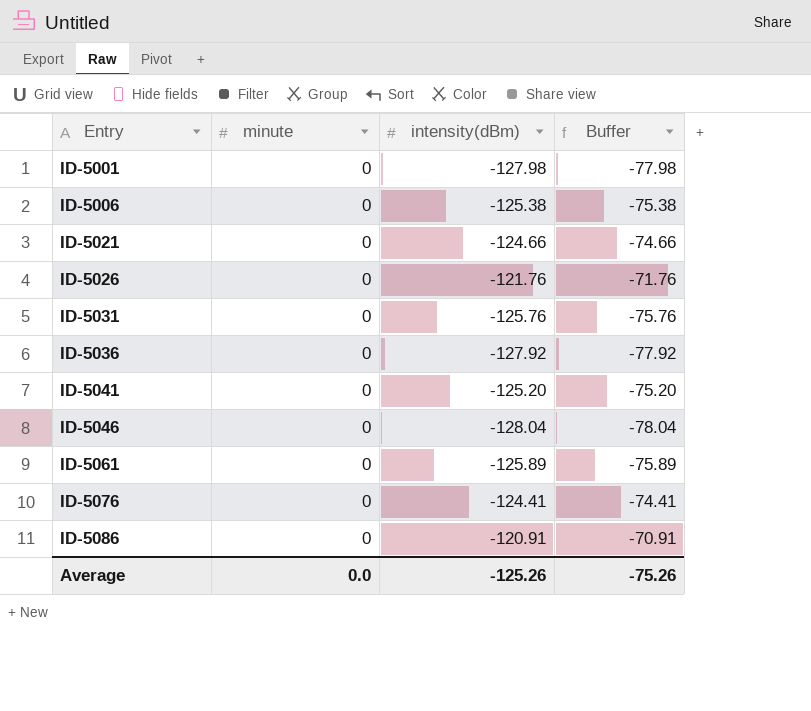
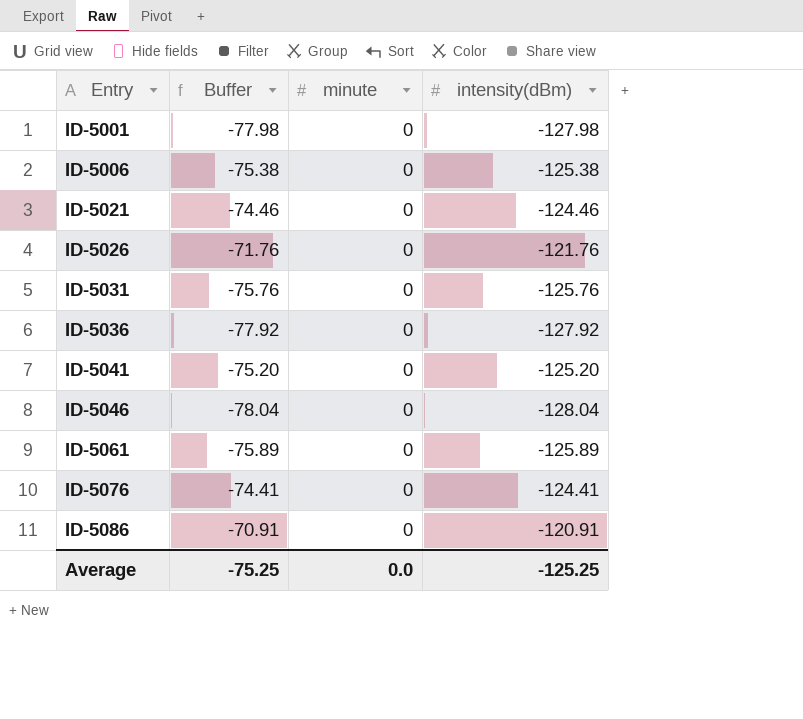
column Buffer | position: 4 -> 2
ID-5021 | Buffer: -74.66 -> -74.46
ID-5021 | intensity(dBm): -124.66 -> -124.46
Average | Buffer: -75.26 -> -75.25
Average | intensity(dBm): -125.26 -> -125.25

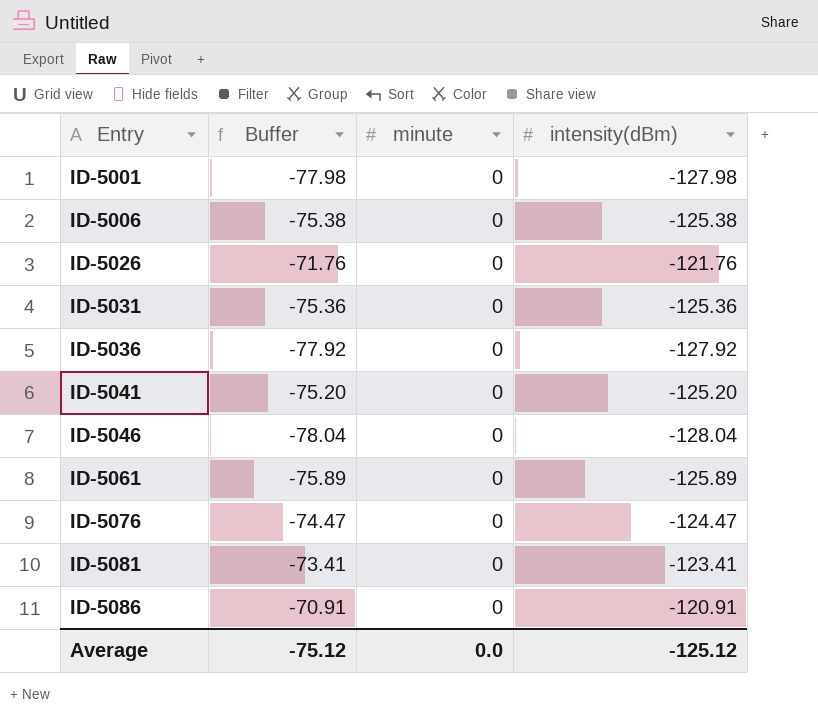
row ID-5021: -74.46 | 0 | -124.46 -> none
ID-5031 | Buffer: -75.76 -> -75.36
ID-5031 | intensity(dBm): -125.76 -> -125.36
ID-5076 | Buffer: -74.41 -> -74.47
ID-5076 | intensity(dBm): -124.41 -> -124.47
row ID-5081: none -> -73.41 | 0 | -123.41
Average | Buffer: -75.25 -> -75.12
Average | intensity(dBm): -125.25 -> -125.12

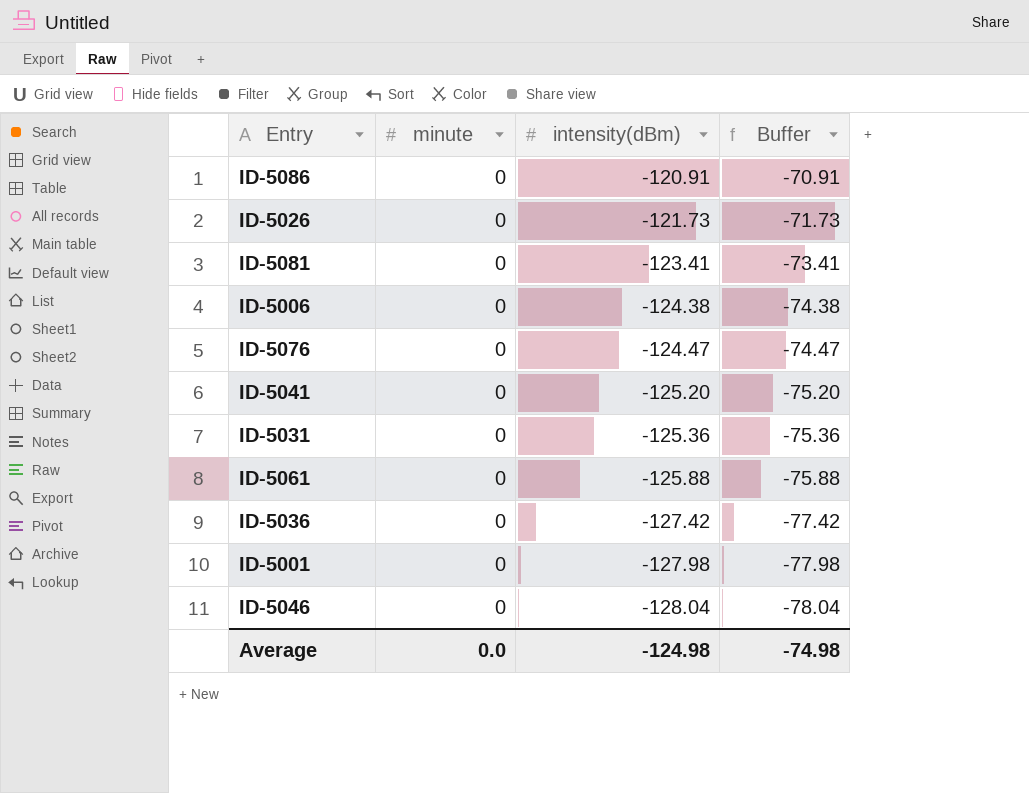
row order: Entry ascending -> intensity(dBm) descending
column Buffer | position: 2 -> 4
ID-5026 | intensity(dBm): -121.76 -> -121.73
ID-5026 | Buffer: -71.76 -> -71.73
ID-5006 | intensity(dBm): -125.38 -> -124.38
ID-5006 | Buffer: -75.38 -> -74.38
ID-5061 | intensity(dBm): -125.89 -> -125.88
ID-5061 | Buffer: -75.89 -> -75.88
ID-5036 | intensity(dBm): -127.92 -> -127.42
ID-5036 | Buffer: -77.92 -> -77.42
Average | intensity(dBm): -125.12 -> -124.98
Average | Buffer: -75.12 -> -74.98

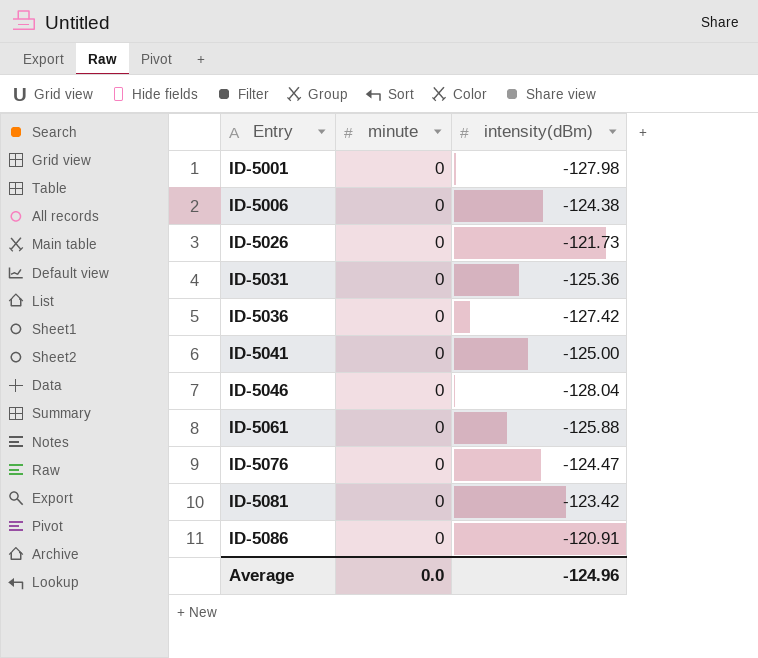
row order: intensity(dBm) descending -> Entry ascending
column Buffer | formula: [intensity(dBm)] + 50 -> none
ID-5041 | intensity(dBm): -125.20 -> -125.00
ID-5081 | intensity(dBm): -123.41 -> -123.42
Average | intensity(dBm): -124.98 -> -124.96

